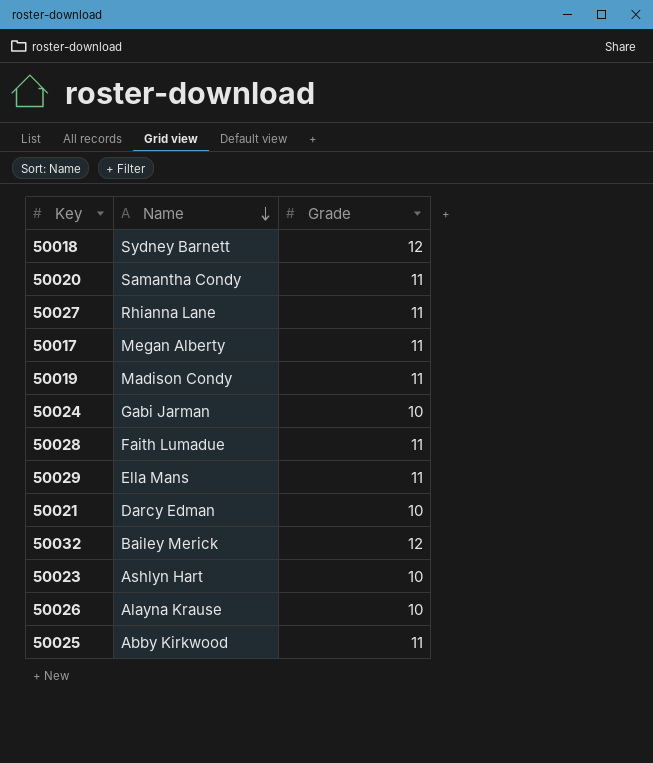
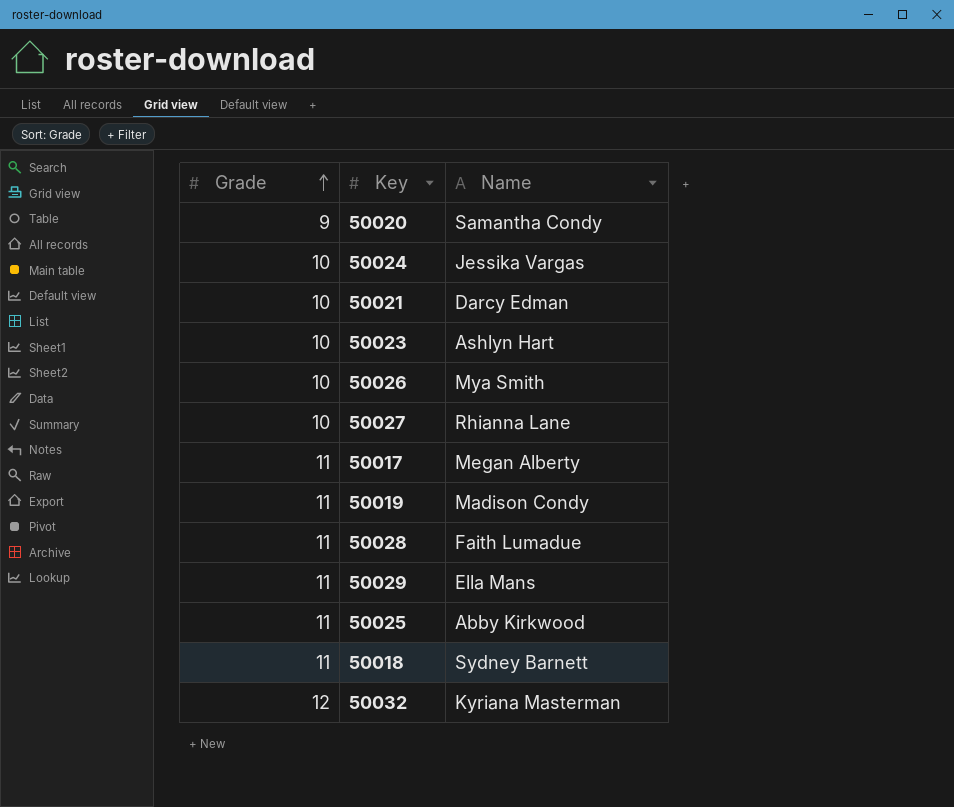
row order: Name descending -> Grade ascending
column Grade | position: 3 -> 1
50020 | Grade: 11 -> 9
50024 | Name: Gabi Jarman -> Jessika Vargas
50026 | Name: Alayna Krause -> Mya Smith
50027 | Grade: 11 -> 10
50018 | Grade: 12 -> 11
50032 | Name: Bailey Merick -> Kyriana Masterman

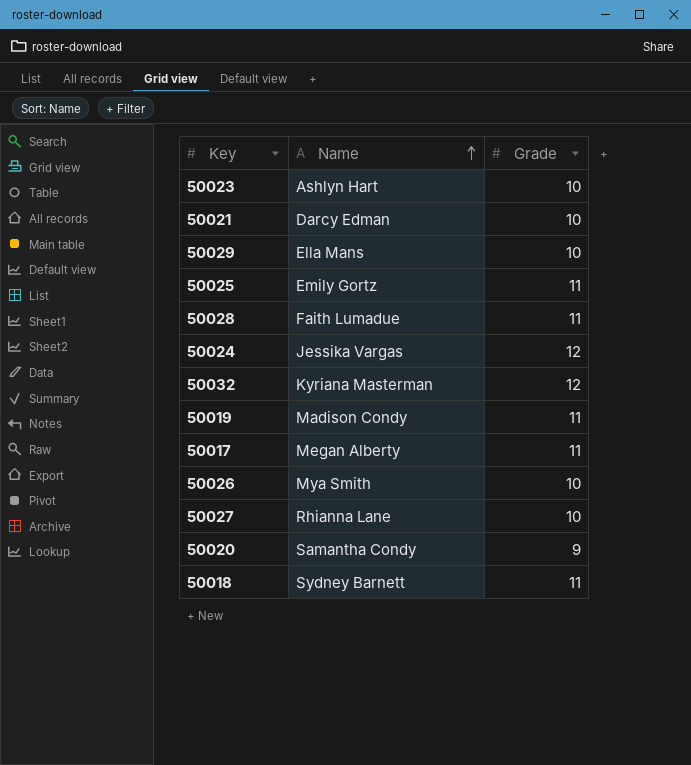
row order: Grade ascending -> Name ascending
column Grade | position: 1 -> 3
50029 | Grade: 11 -> 10
50025 | Name: Abby Kirkwood -> Emily Gortz
50024 | Grade: 10 -> 12

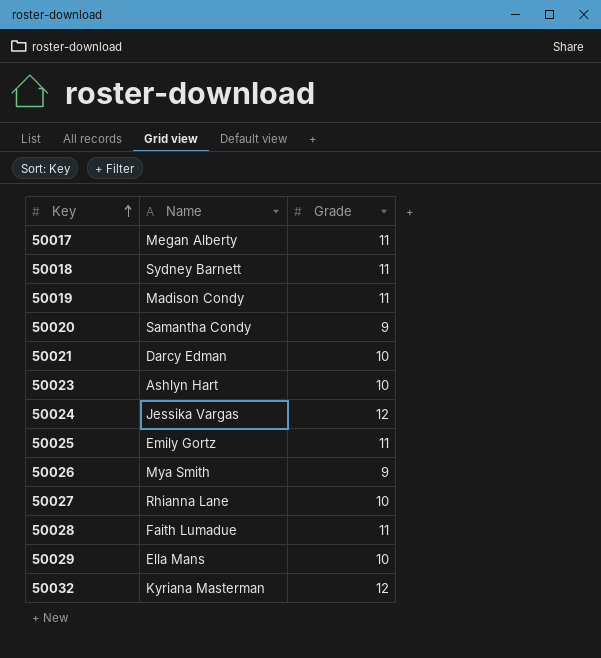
row order: Name ascending -> Key ascending
50026 | Grade: 10 -> 9

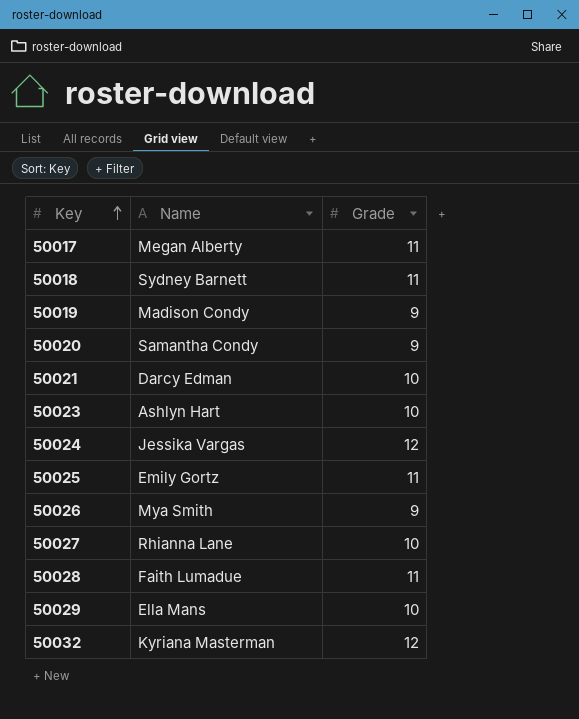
50019 | Grade: 11 -> 9

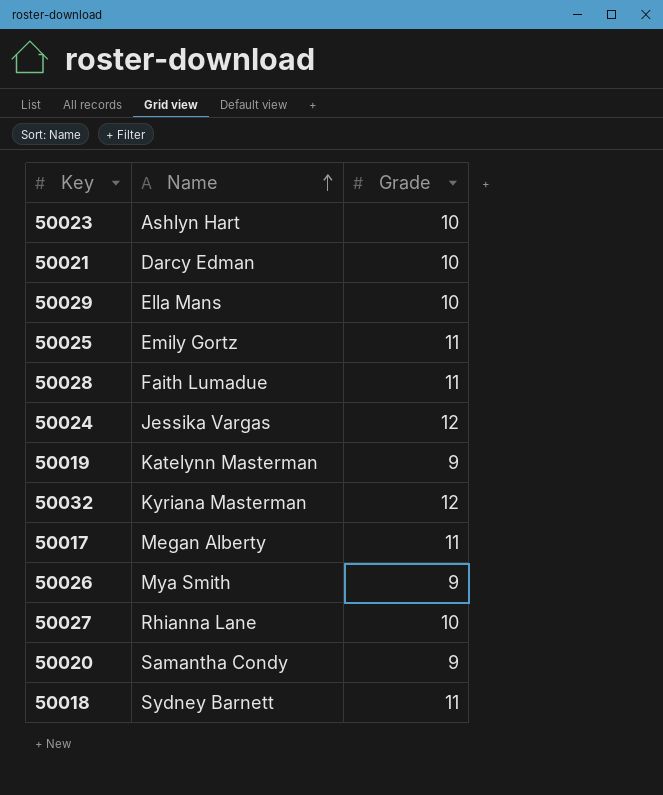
row order: Key ascending -> Name ascending
50019 | Name: Madison Condy -> Katelynn Masterman

